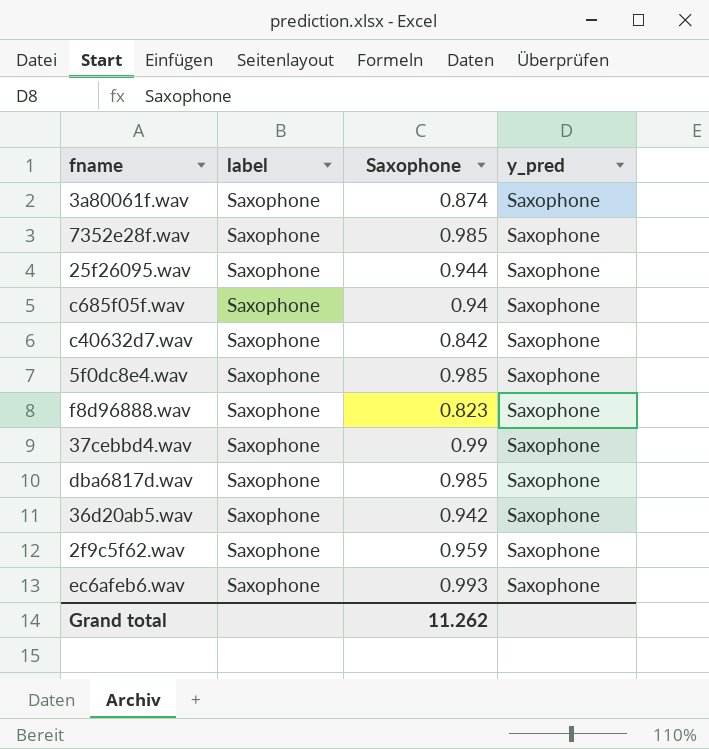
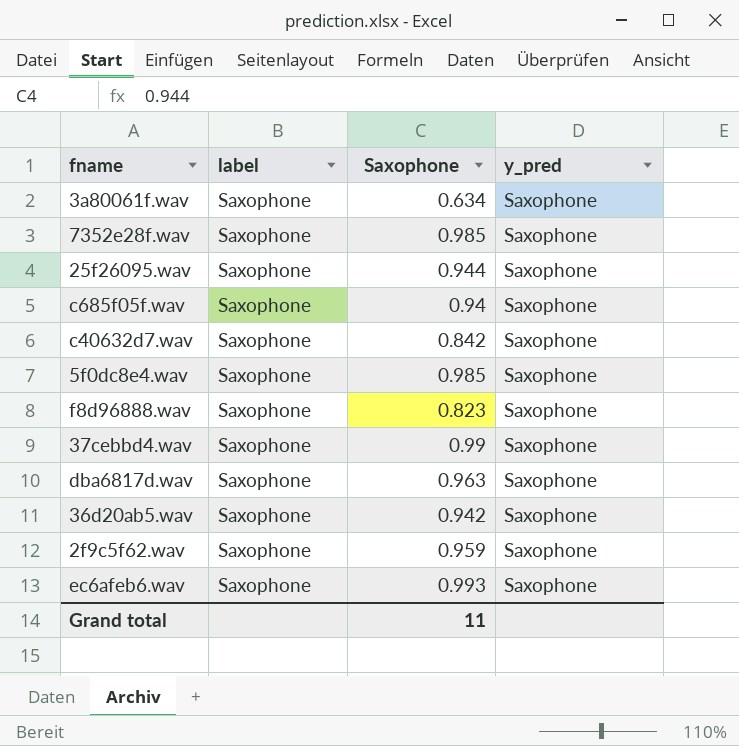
3a80061f.wav | Saxophone: 0.874 -> 0.634
dba6817d.wav | Saxophone: 0.985 -> 0.963
Grand total | Saxophone: 11.262 -> 11

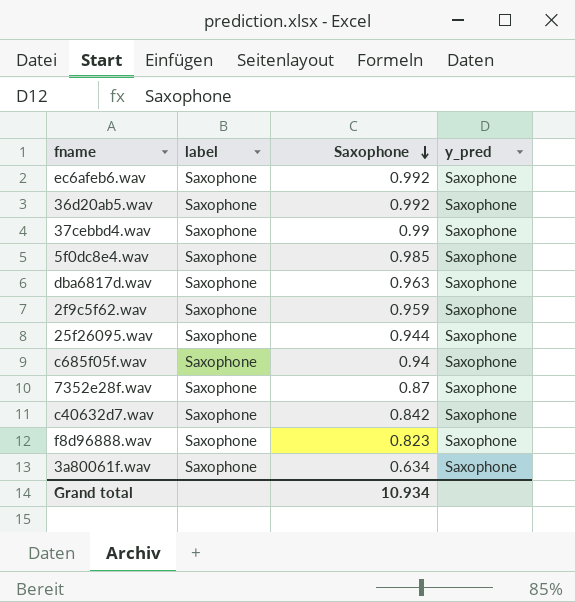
row order: none -> Saxophone descending
ec6afeb6.wav | Saxophone: 0.993 -> 0.992
36d20ab5.wav | Saxophone: 0.942 -> 0.992
7352e28f.wav | Saxophone: 0.985 -> 0.87
Grand total | Saxophone: 11 -> 10.934

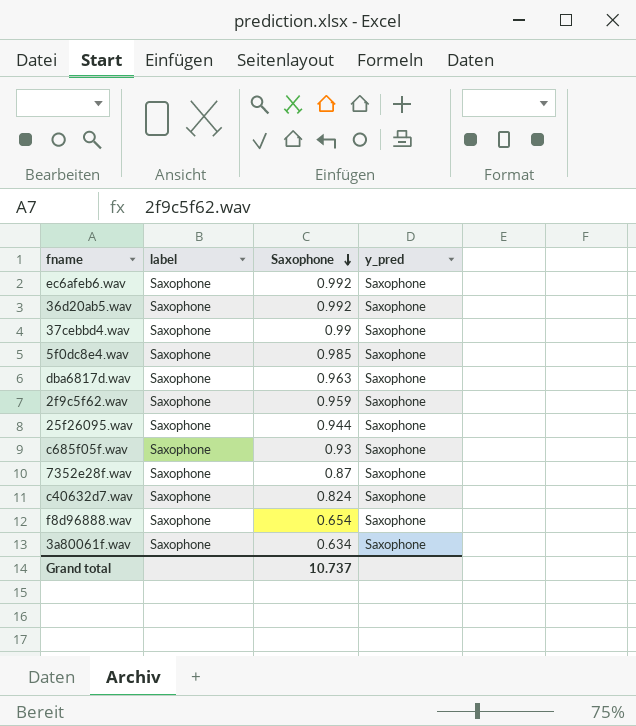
c685f05f.wav | Saxophone: 0.94 -> 0.93
c40632d7.wav | Saxophone: 0.842 -> 0.824
f8d96888.wav | Saxophone: 0.823 -> 0.654
Grand total | Saxophone: 10.934 -> 10.737

